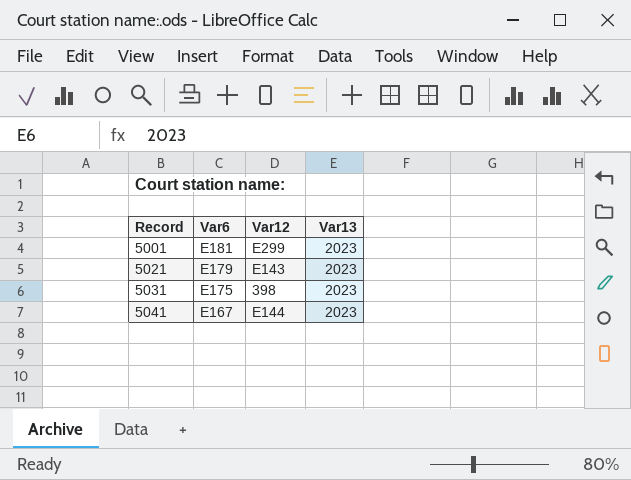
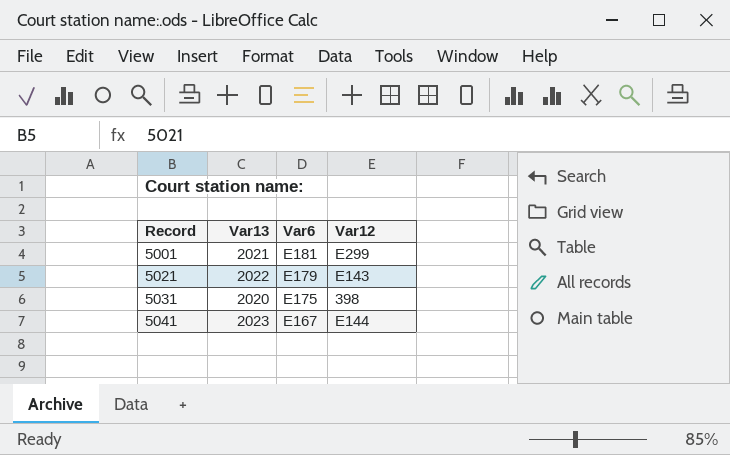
column Var13 | position: 4 -> 2
5001 | Var13: 2023 -> 2021
5021 | Var13: 2023 -> 2022
5031 | Var13: 2023 -> 2020

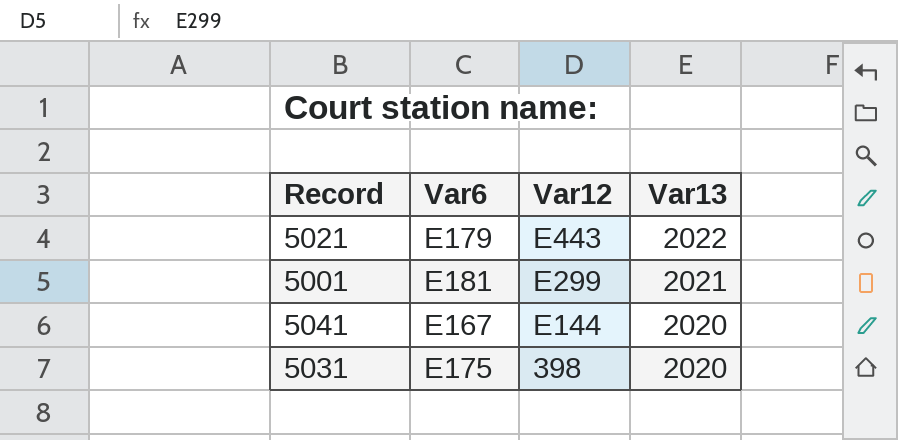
row order: Record ascending -> Var12 descending
column Var13 | position: 2 -> 4
5021 | Var12: E143 -> E443
5041 | Var13: 2023 -> 2020

